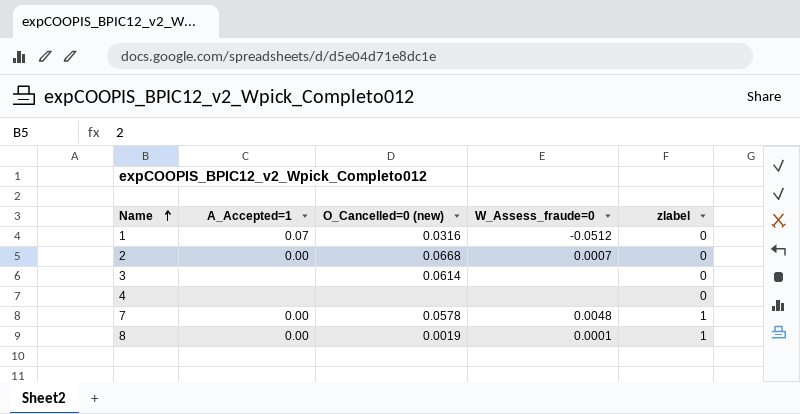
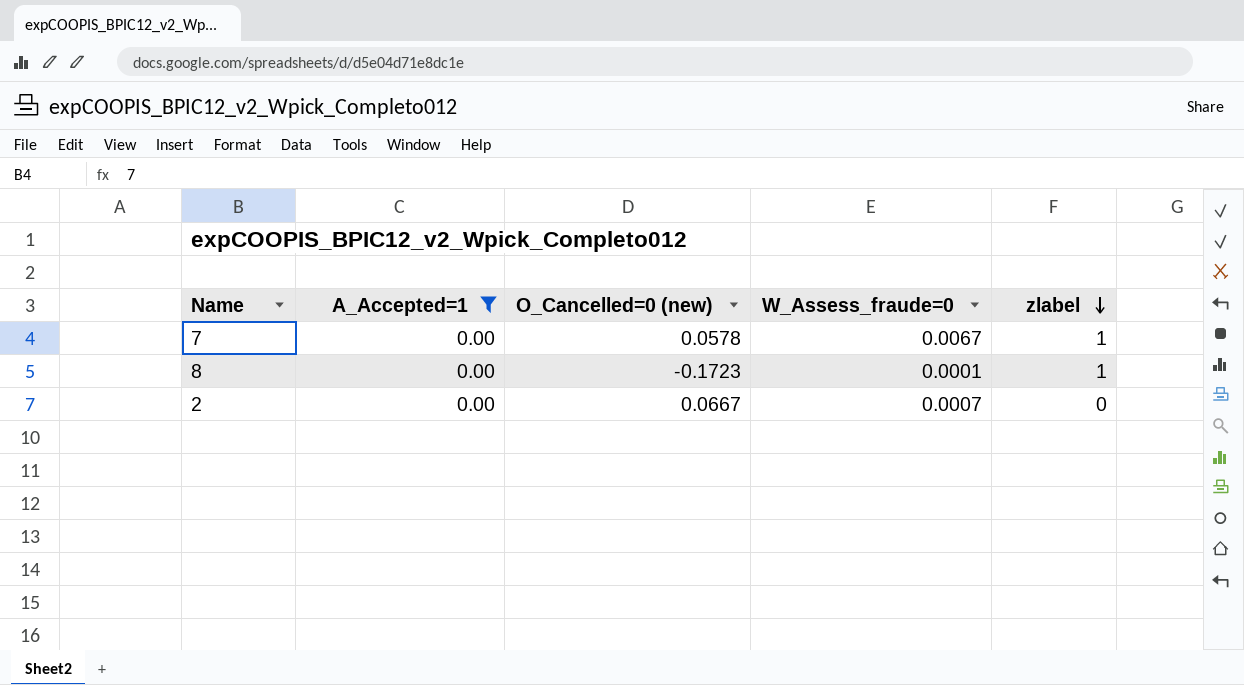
filter: none -> A_Accepted=1 = 0.00
row order: Name ascending -> zlabel descending
7 | W_Assess_fraude=0: 0.0048 -> 0.0067
8 | O_Cancelled=0 (new): 0.0019 -> -0.1723
2 | O_Cancelled=0 (new): 0.0668 -> 0.0667

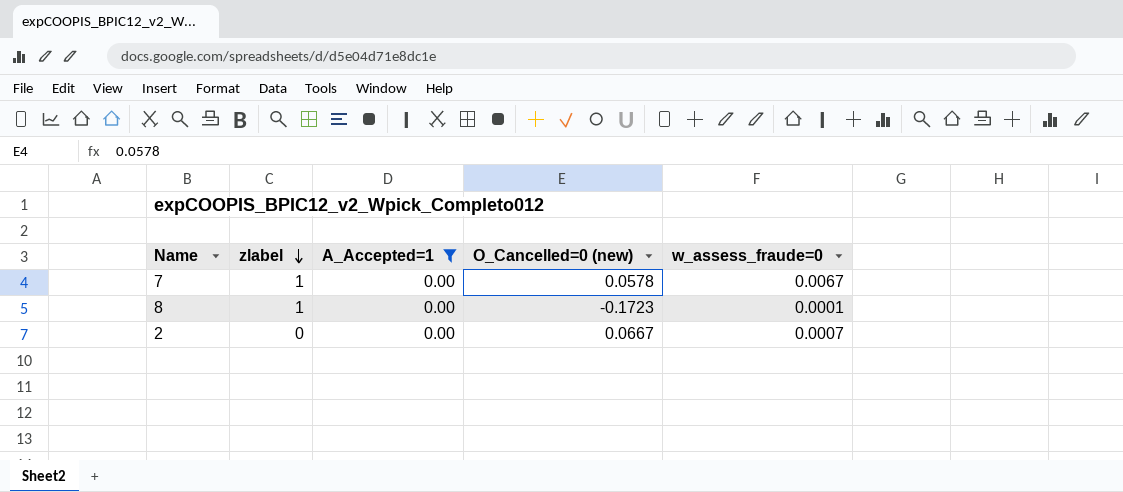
column zlabel | position: 5 -> 2
column name: W_Assess_fraude=0 -> w_assess_fraude=0

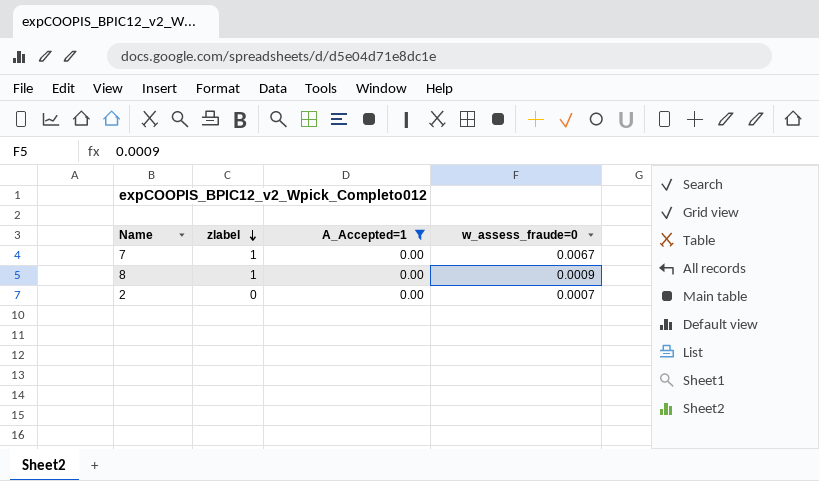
column O_Cancelled=0 (new) | position: 4 -> none
8 | w_assess_fraude=0: 0.0001 -> 0.0009

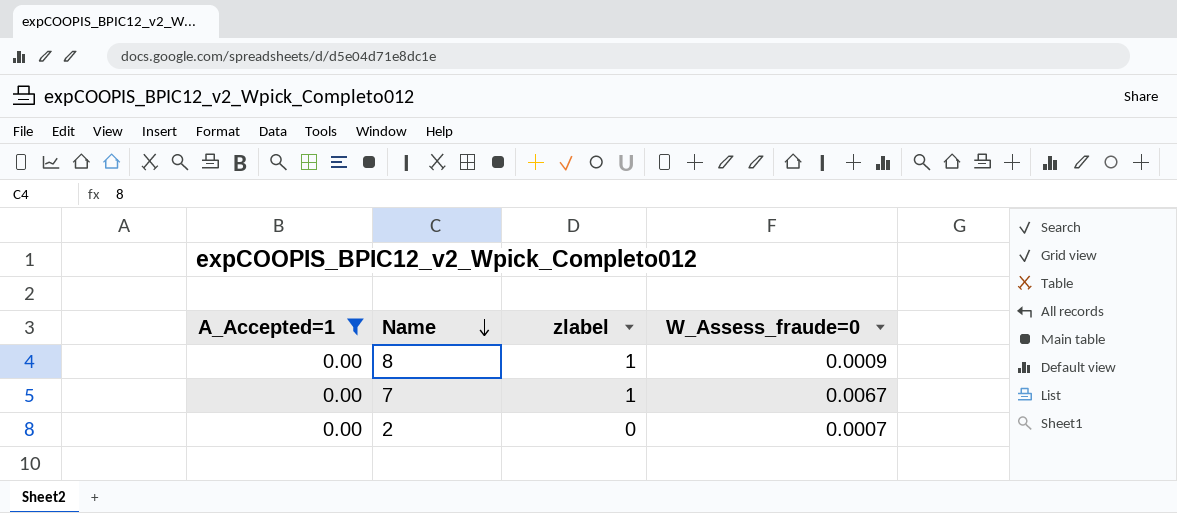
row order: zlabel descending -> Name descending
column A_Accepted=1 | position: 3 -> 1
column name: w_assess_fraude=0 -> W_Assess_fraude=0

